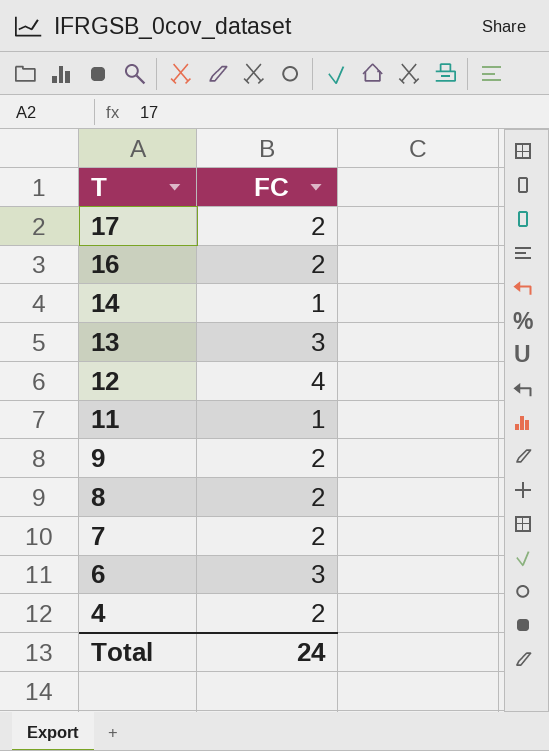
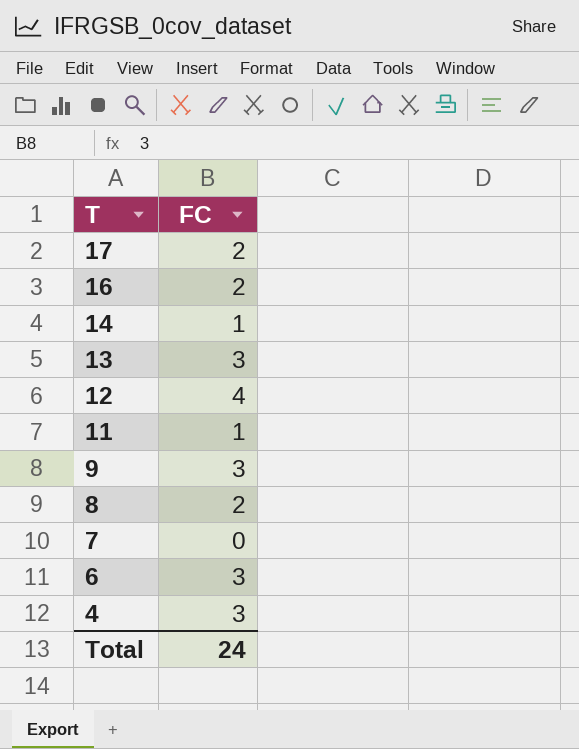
9 | FC: 2 -> 3
7 | FC: 2 -> 0
4 | FC: 2 -> 3

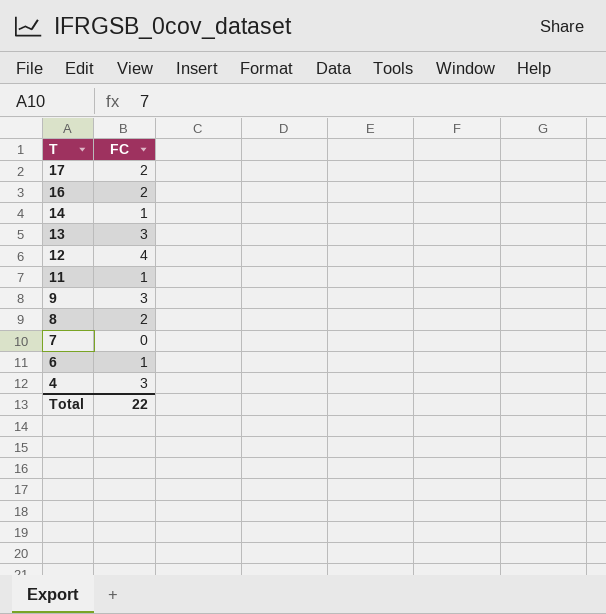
6 | FC: 3 -> 1
Total | FC: 24 -> 22

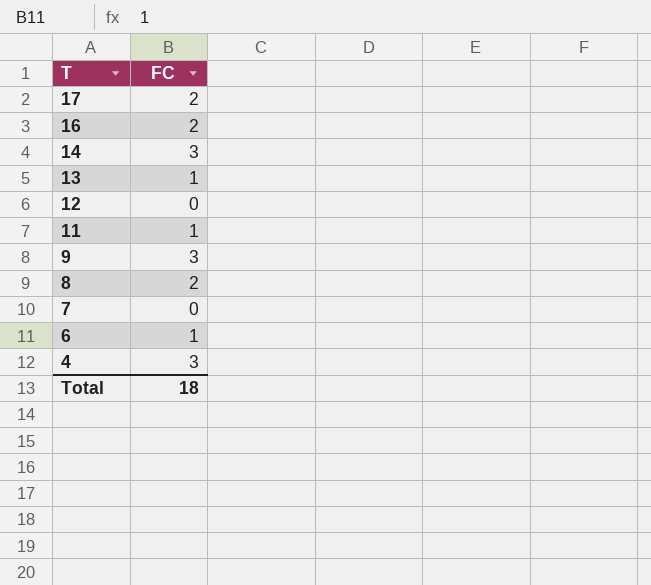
14 | FC: 1 -> 3
13 | FC: 3 -> 1
12 | FC: 4 -> 0
Total | FC: 22 -> 18

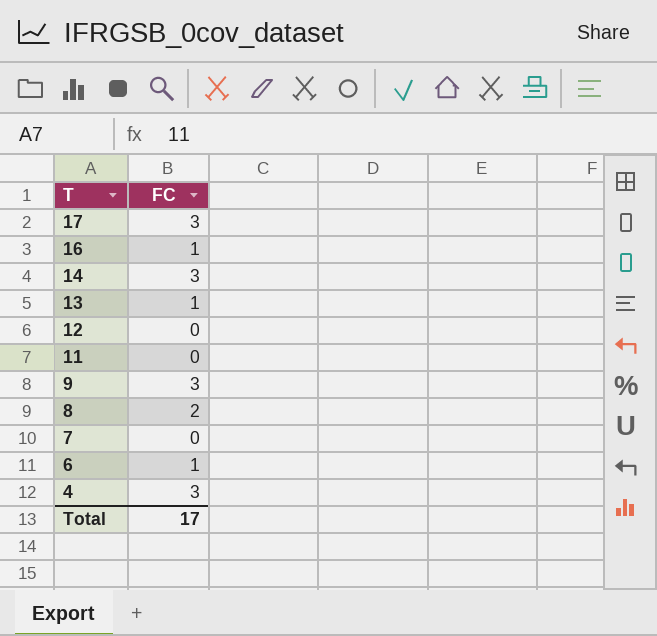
17 | FC: 2 -> 3
16 | FC: 2 -> 1
11 | FC: 1 -> 0
Total | FC: 18 -> 17

